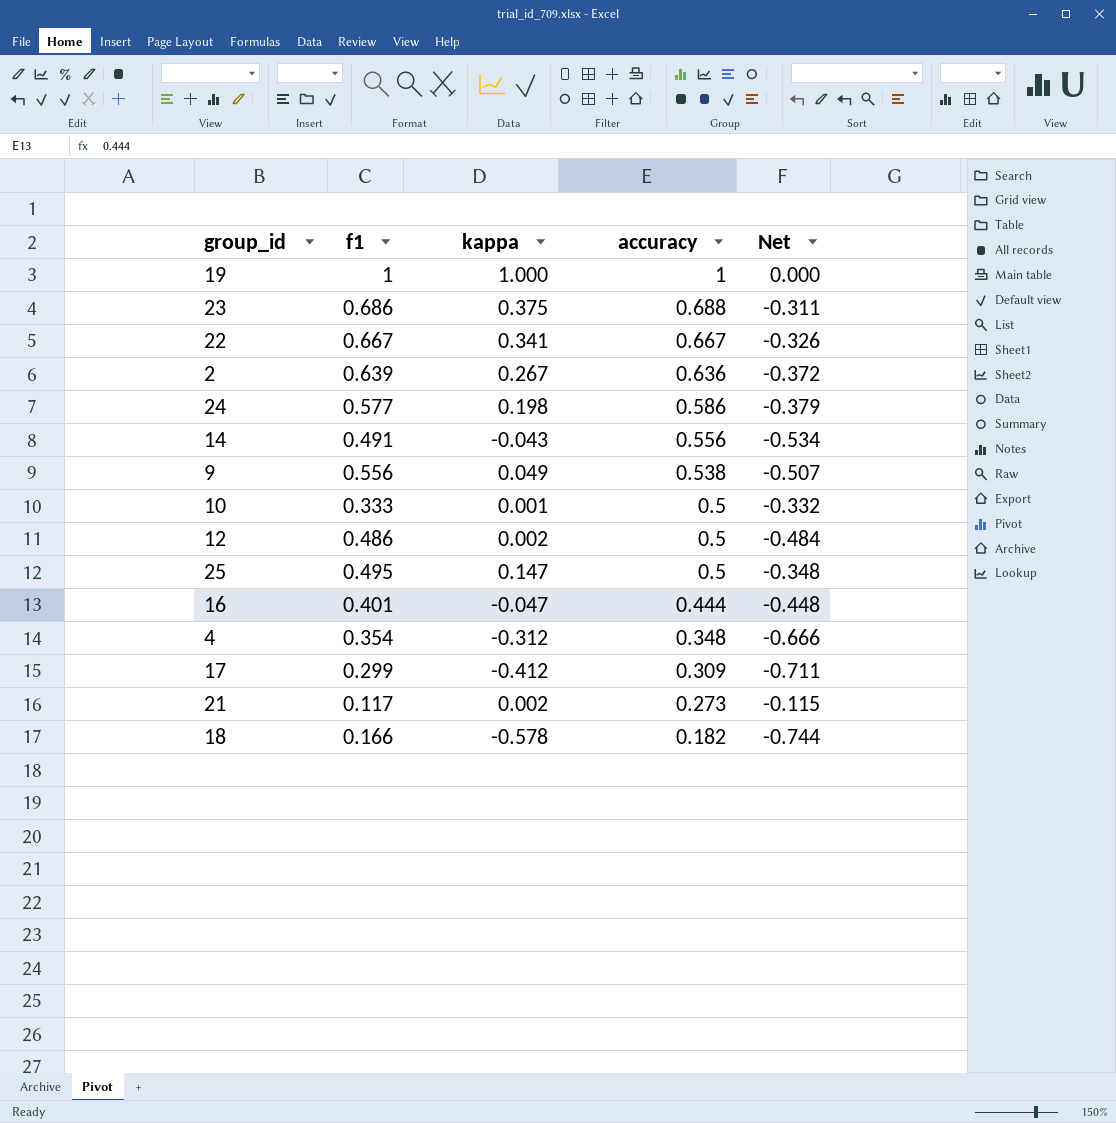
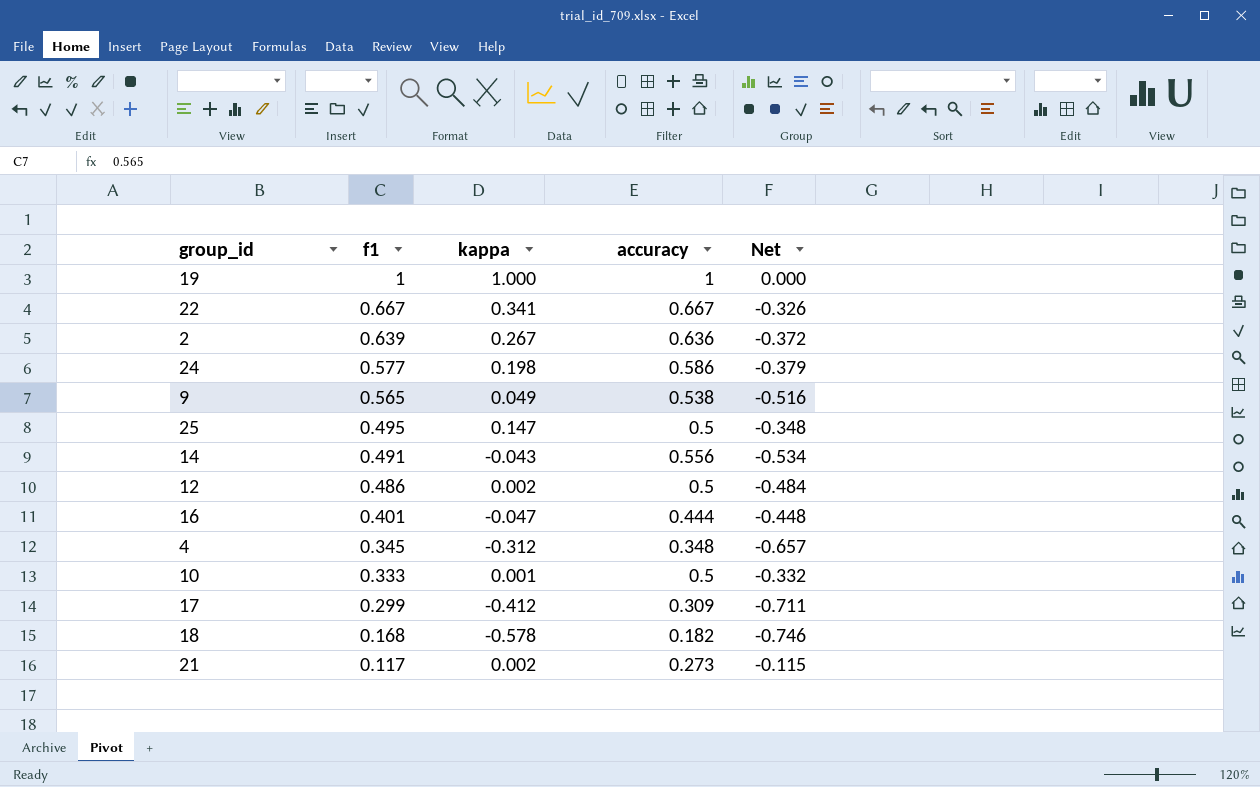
row order: accuracy descending -> f1 descending
row 23: 0.686 | 0.375 | 0.688 | -0.311 -> none
9 | f1: 0.556 -> 0.565
9 | Net: -0.507 -> -0.516
4 | f1: 0.354 -> 0.345
4 | Net: -0.666 -> -0.657
18 | f1: 0.166 -> 0.168
18 | Net: -0.744 -> -0.746

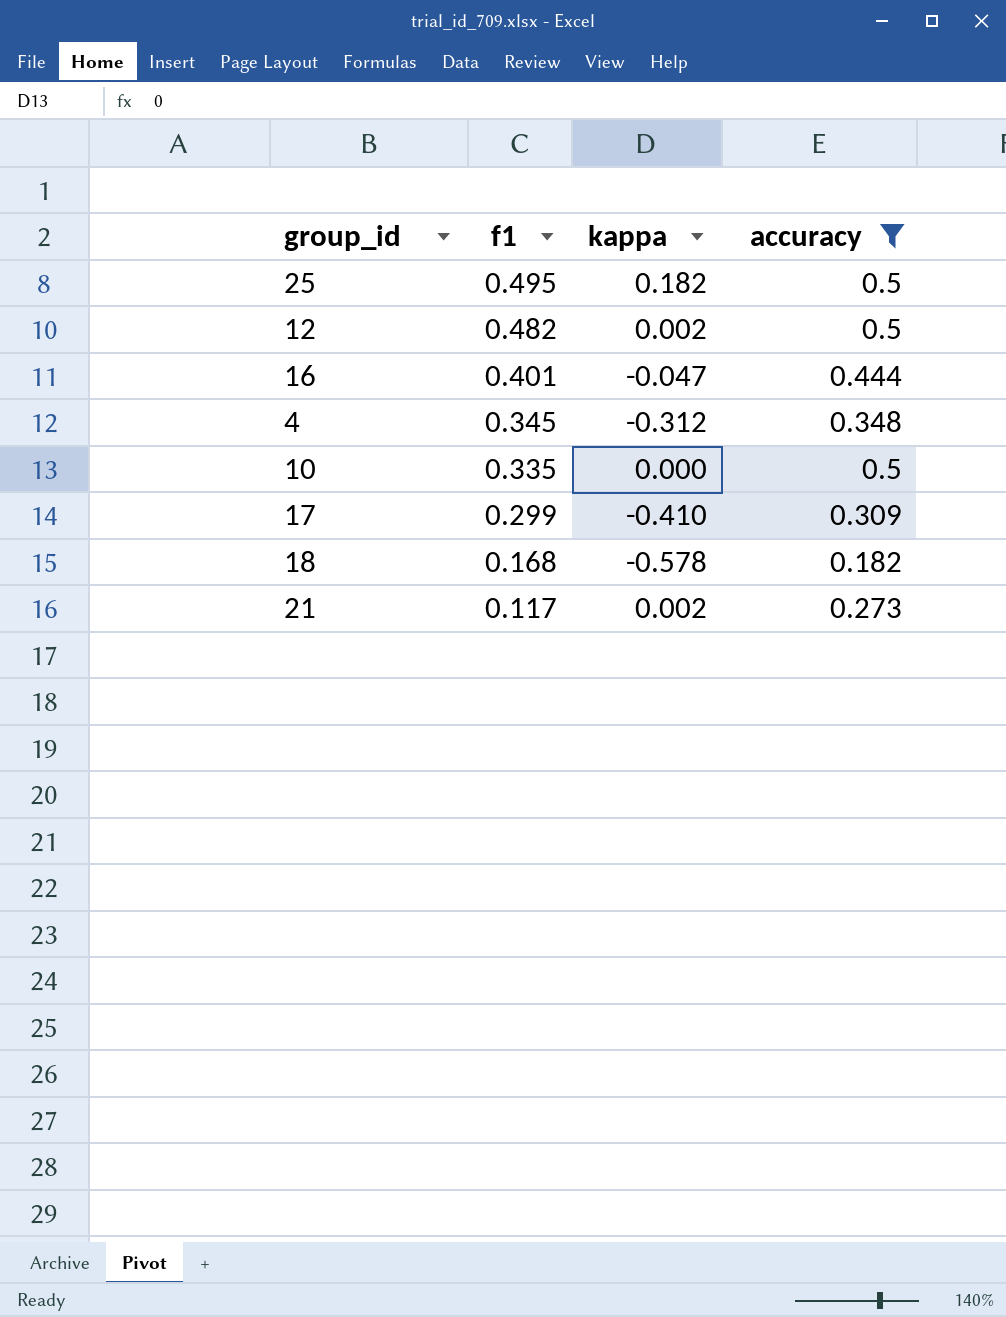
filter: none -> accuracy <= 0.5
column Net | formula: [kappa] - [f1] -> none
25 | kappa: 0.147 -> 0.182
12 | f1: 0.486 -> 0.482
10 | f1: 0.333 -> 0.335
10 | kappa: 0.001 -> 0.000
17 | kappa: -0.412 -> -0.410

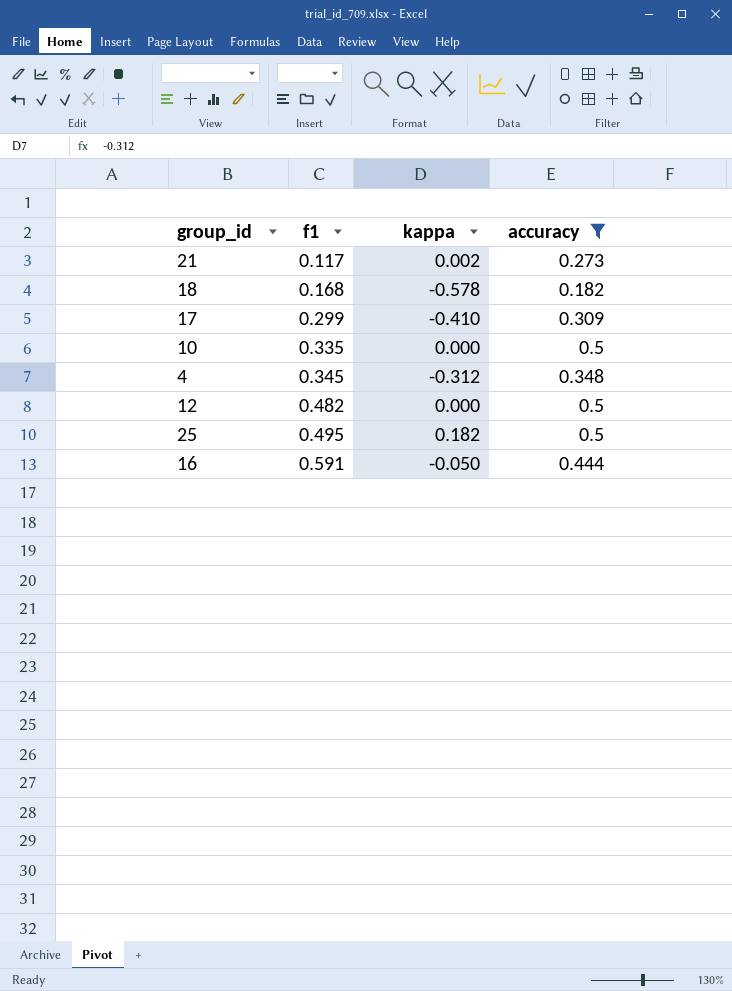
row order: f1 descending -> f1 ascending
12 | kappa: 0.002 -> 0.000
16 | f1: 0.401 -> 0.591
16 | kappa: -0.047 -> -0.050

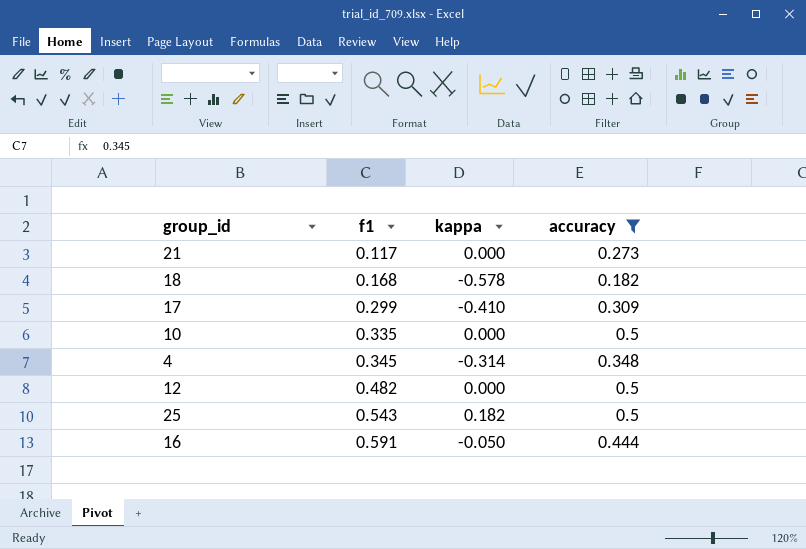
21 | kappa: 0.002 -> 0.000
4 | kappa: -0.312 -> -0.314
25 | f1: 0.495 -> 0.543

